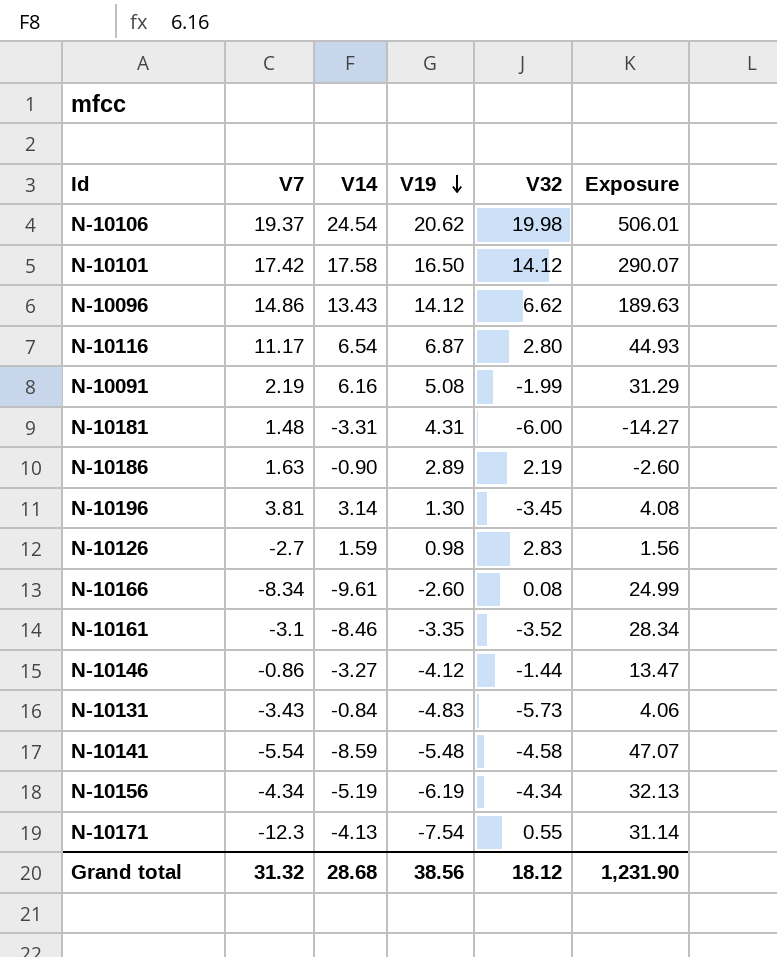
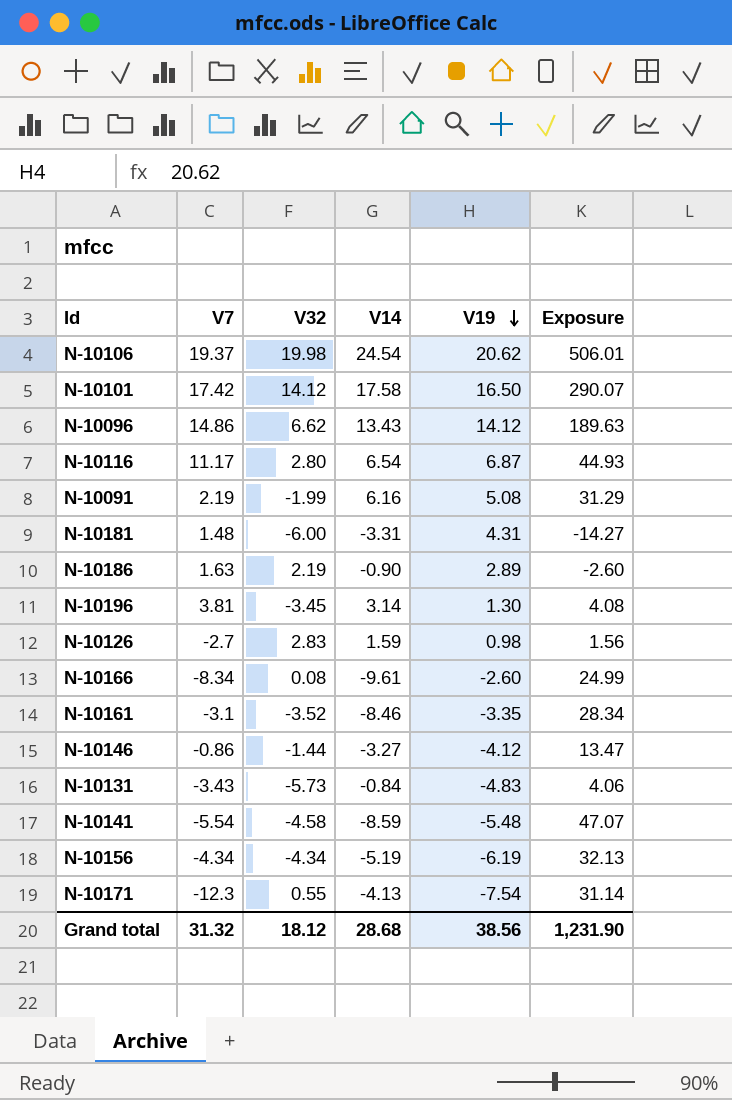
column V32 | position: 5 -> 3

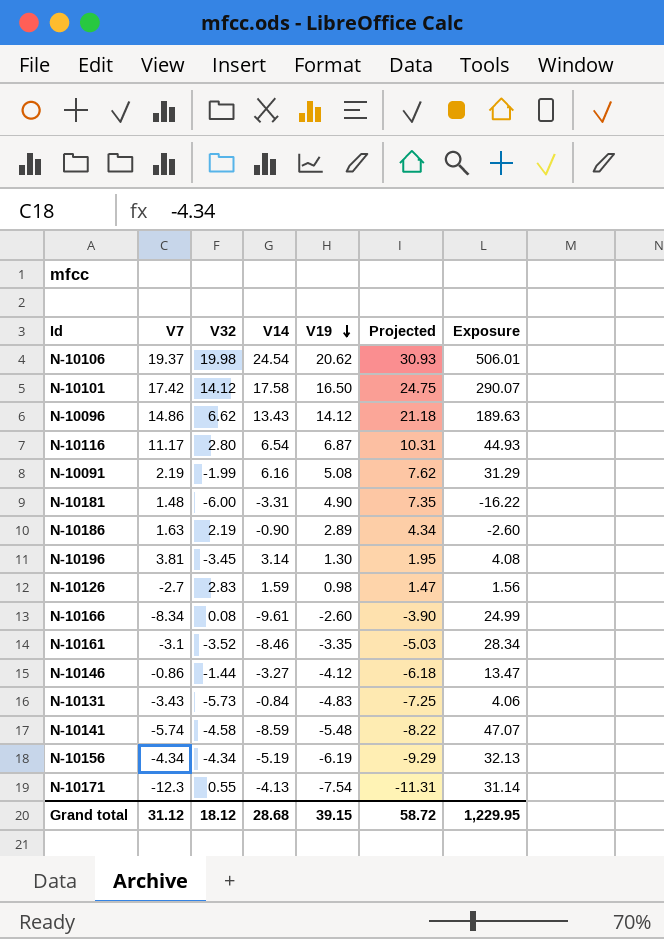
column Projected | formula: none -> [V19] * 1.5
N-10181 | V19: 4.31 -> 4.90
N-10181 | Exposure: -14.27 -> -16.22
N-10141 | V7: -5.54 -> -5.74
Grand total | V7: 31.32 -> 31.12
Grand total | V19: 38.56 -> 39.15
Grand total | Exposure: 1,231.90 -> 1,229.95

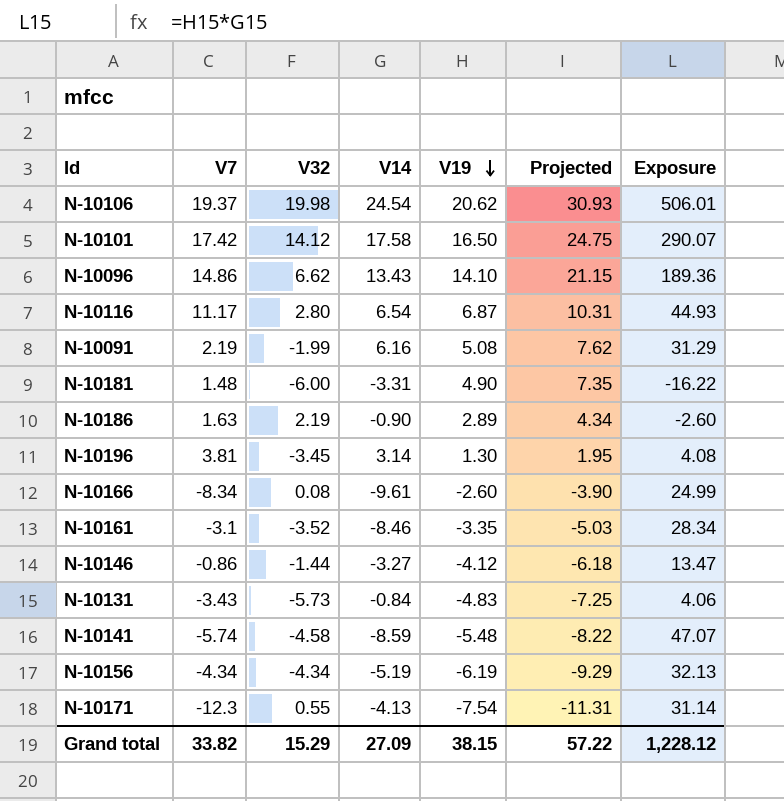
row N-10126: -2.7 | 2.83 | 1.59 | 0.98 | 1.47 | 1.56 -> none
N-10096 | V19: 14.12 -> 14.10
N-10096 | Projected: 21.18 -> 21.15
N-10096 | Exposure: 189.63 -> 189.36
Grand total | V7: 31.12 -> 33.82
Grand total | V32: 18.12 -> 15.29
Grand total | V14: 28.68 -> 27.09
Grand total | V19: 39.15 -> 38.15
Grand total | Projected: 58.72 -> 57.22
Grand total | Exposure: 1,229.95 -> 1,228.12

